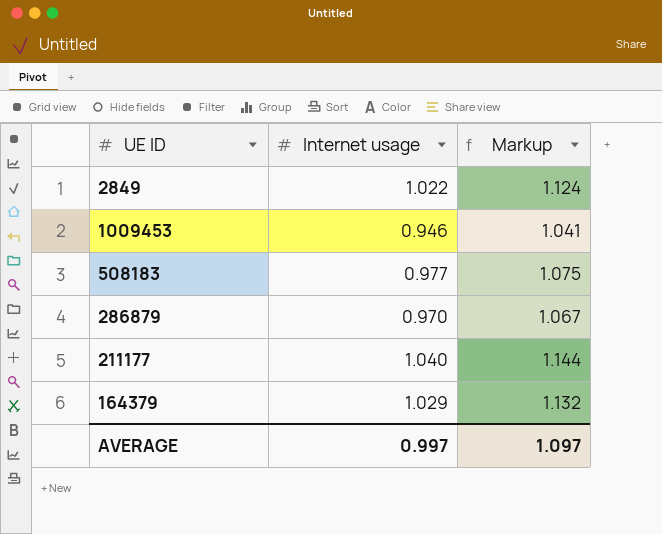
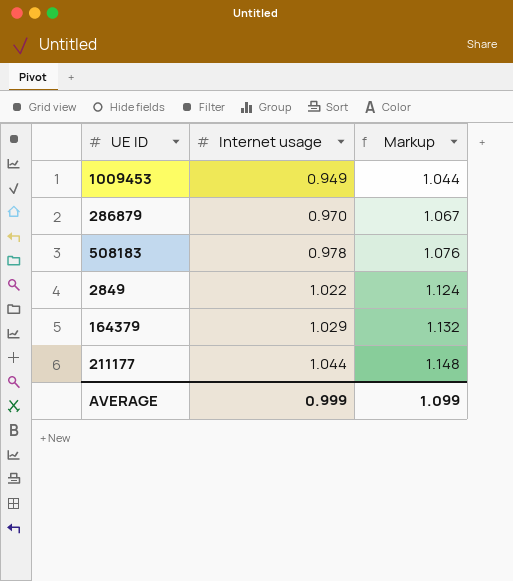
row order: none -> Internet usage ascending
1009453 | Internet usage: 0.946 -> 0.949
1009453 | Markup: 1.041 -> 1.044
508183 | Internet usage: 0.977 -> 0.978
508183 | Markup: 1.075 -> 1.076
211177 | Internet usage: 1.040 -> 1.044
211177 | Markup: 1.144 -> 1.148
AVERAGE | Internet usage: 0.997 -> 0.999
AVERAGE | Markup: 1.097 -> 1.099

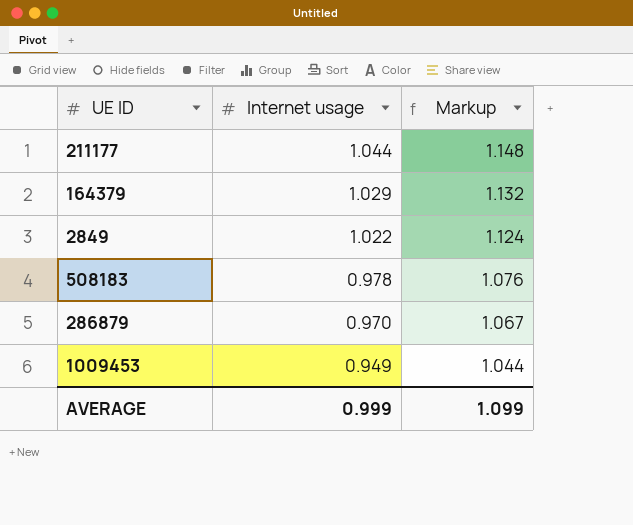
row order: Internet usage ascending -> Internet usage descending

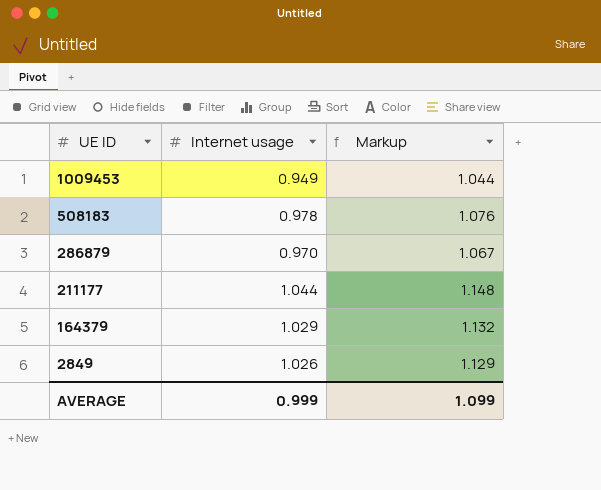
row order: Internet usage descending -> UE ID descending
2849 | Internet usage: 1.022 -> 1.026
2849 | Markup: 1.124 -> 1.129

